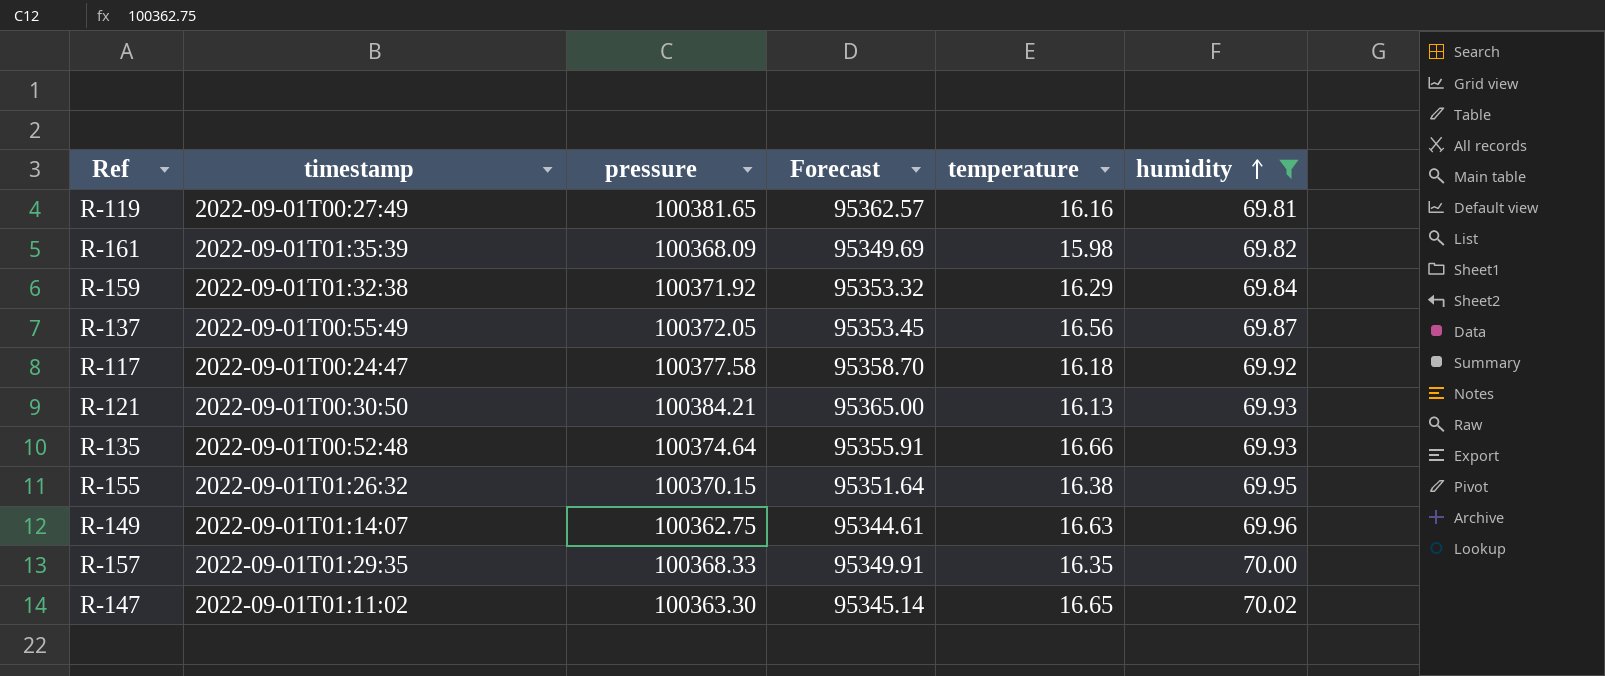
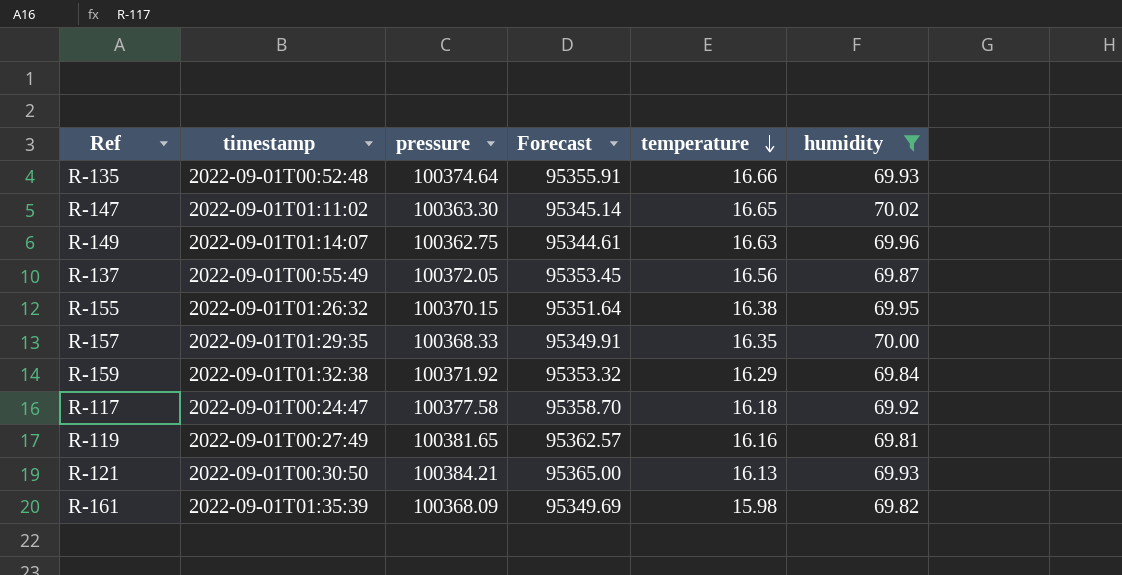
row order: humidity ascending -> temperature descending

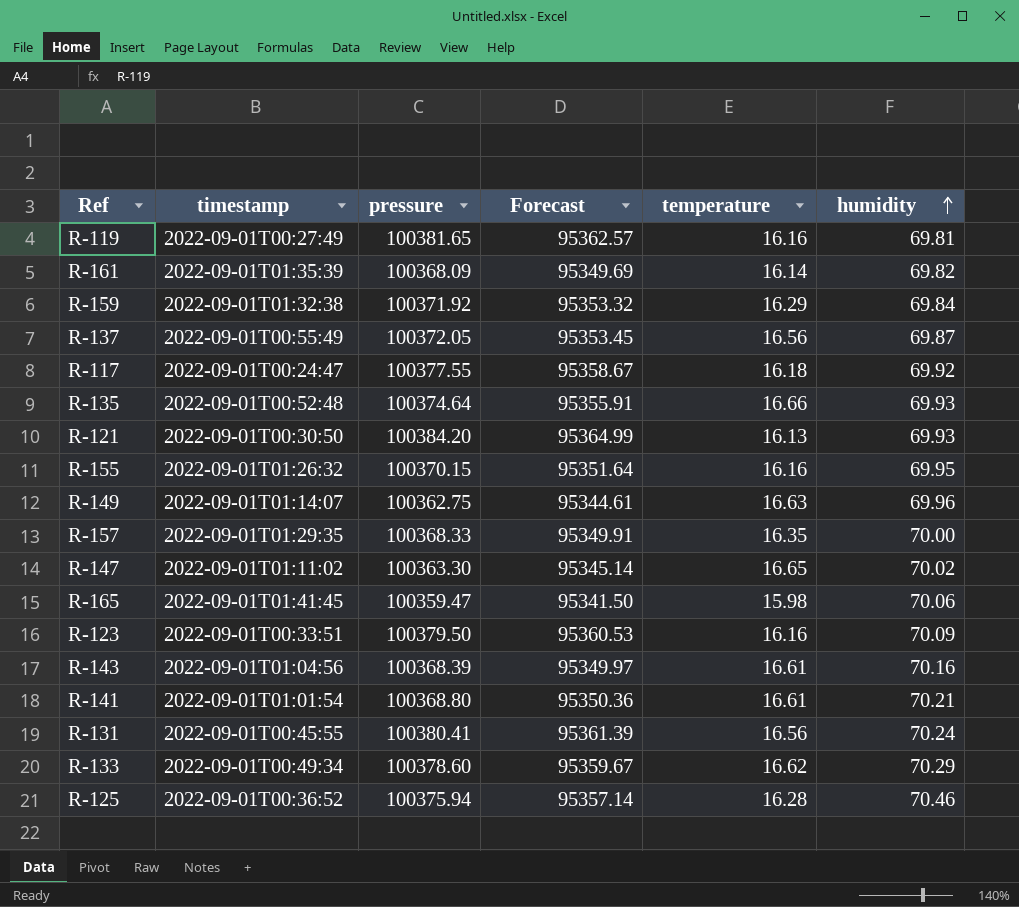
filter: humidity <= 70.02 -> none
row order: temperature descending -> humidity ascending
R-161 | temperature: 15.98 -> 16.14
R-117 | pressure: 100377.58 -> 100377.55
R-117 | Forecast: 95358.70 -> 95358.67
R-121 | pressure: 100384.21 -> 100384.20
R-121 | Forecast: 95365.00 -> 95364.99
R-155 | temperature: 16.38 -> 16.16

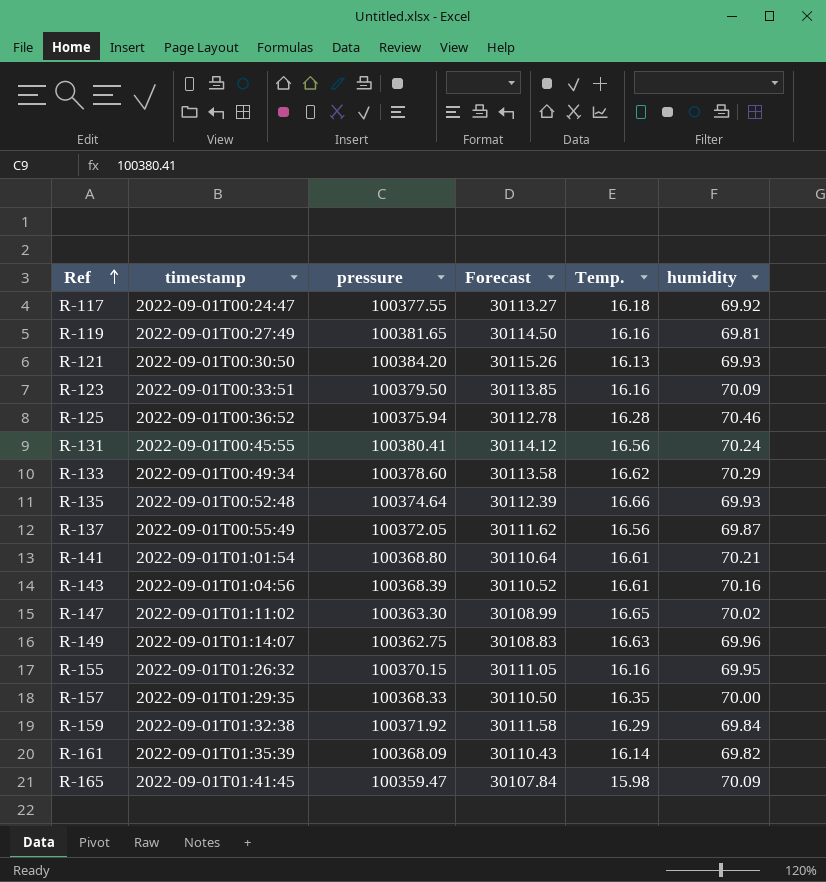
row order: humidity ascending -> Ref ascending
column Forecast | formula: [pressure] * 0.95 -> [pressure] * 0.3
column name: temperature -> Temp.
R-165 | humidity: 70.06 -> 70.09

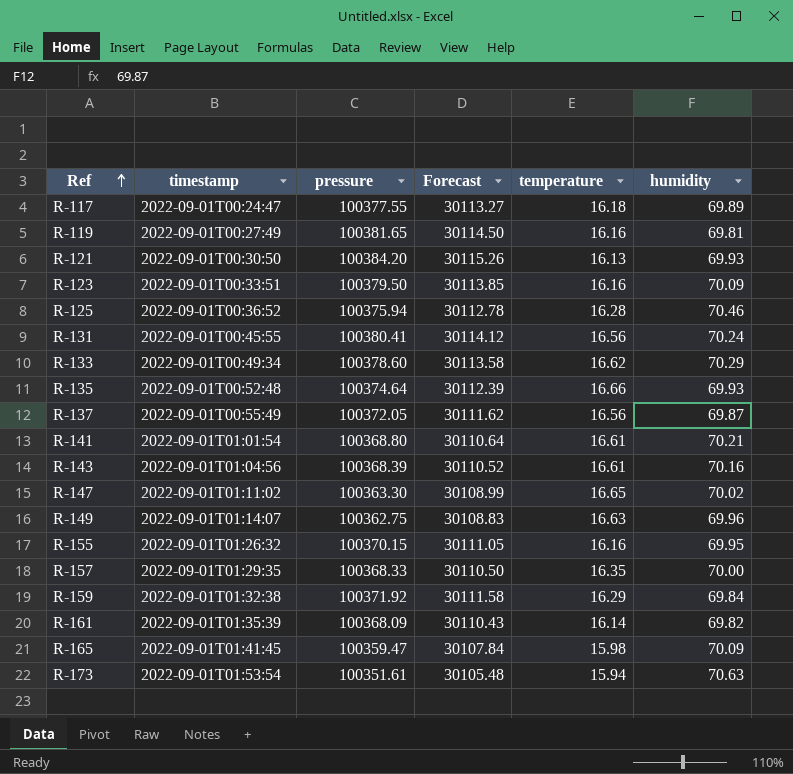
column name: Temp. -> temperature
R-117 | humidity: 69.92 -> 69.89
row R-173: none -> 2022-09-01T01:53:54 | 100351.61 | 30105.48 | 15.94 | 70.63

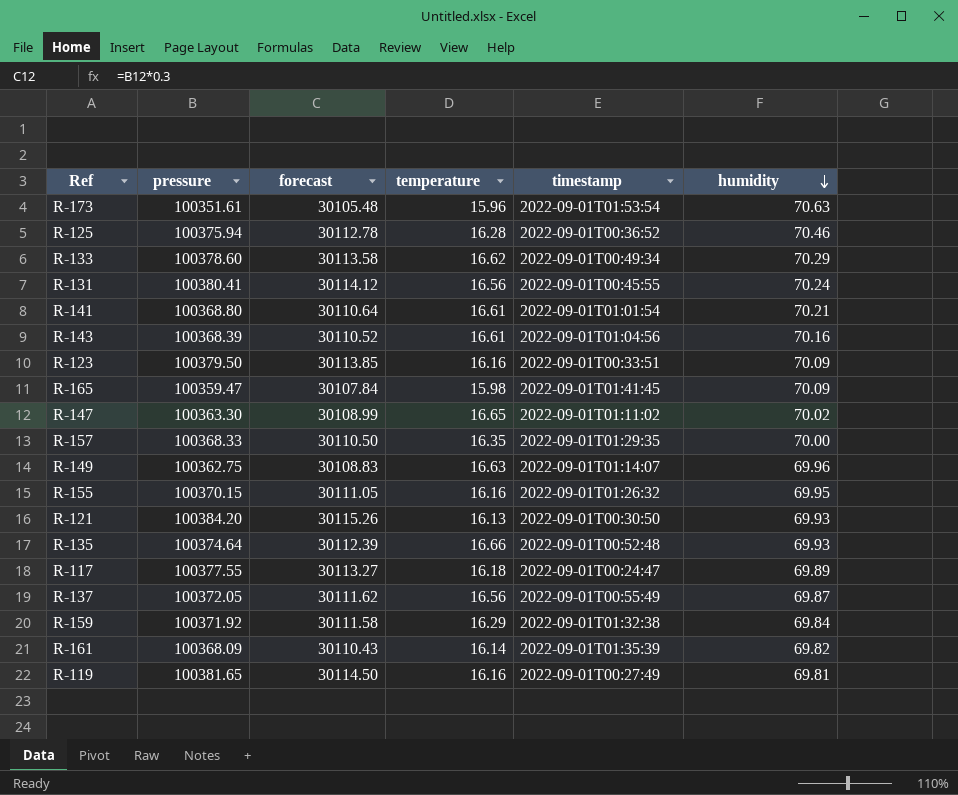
row order: Ref ascending -> humidity descending
column name: Forecast -> forecast
column timestamp | position: 2 -> 5
R-173 | temperature: 15.94 -> 15.96

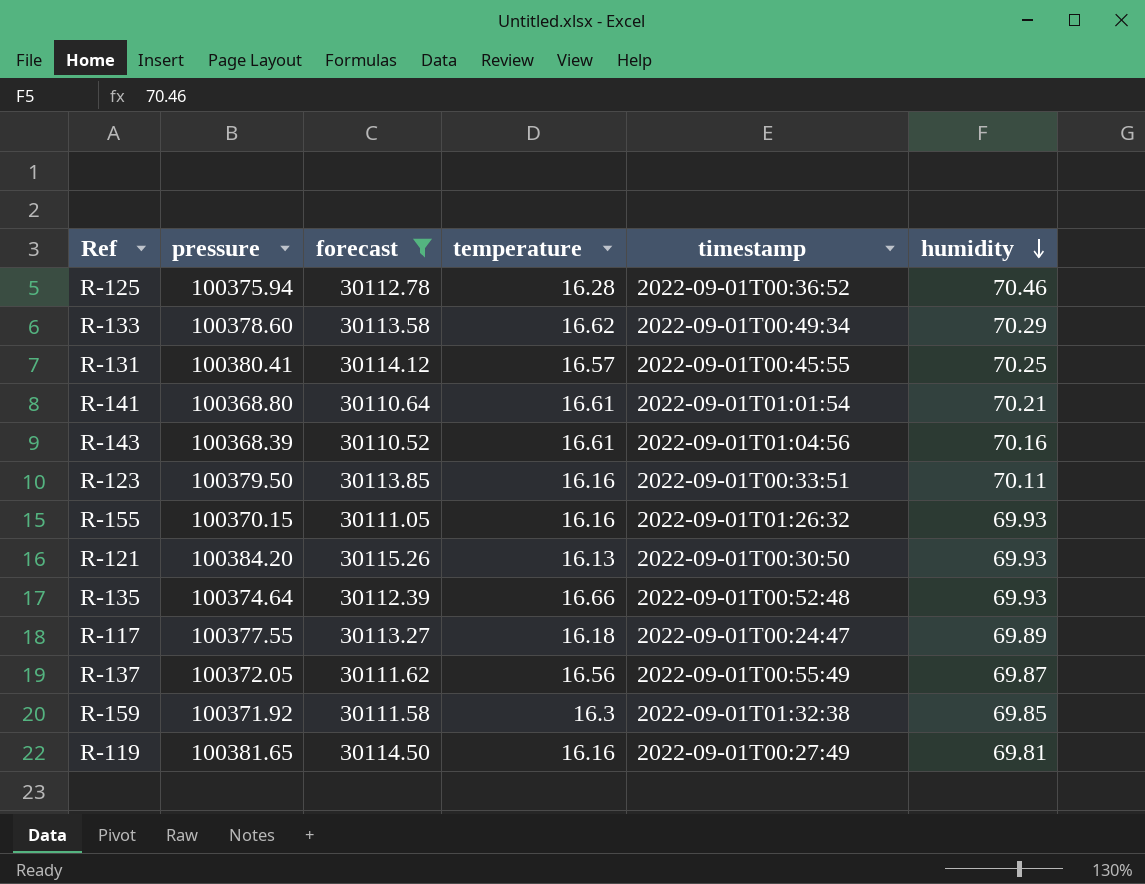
filter: none -> forecast >= 30110.52
R-131 | temperature: 16.56 -> 16.57
R-131 | humidity: 70.24 -> 70.25
R-123 | humidity: 70.09 -> 70.11
R-155 | humidity: 69.95 -> 69.93
R-159 | temperature: 16.29 -> 16.3
R-159 | humidity: 69.84 -> 69.85

